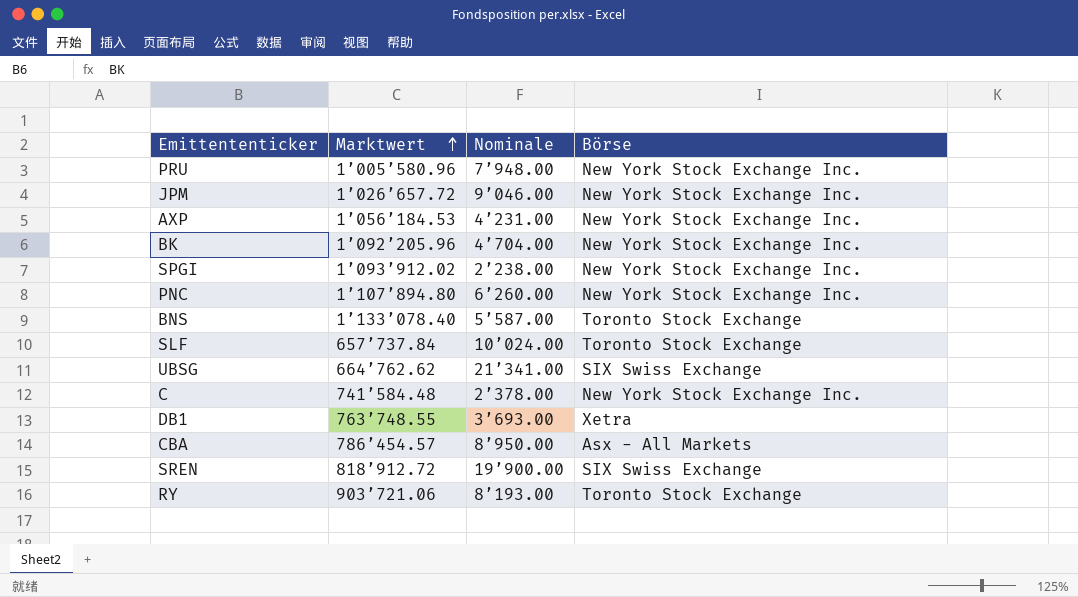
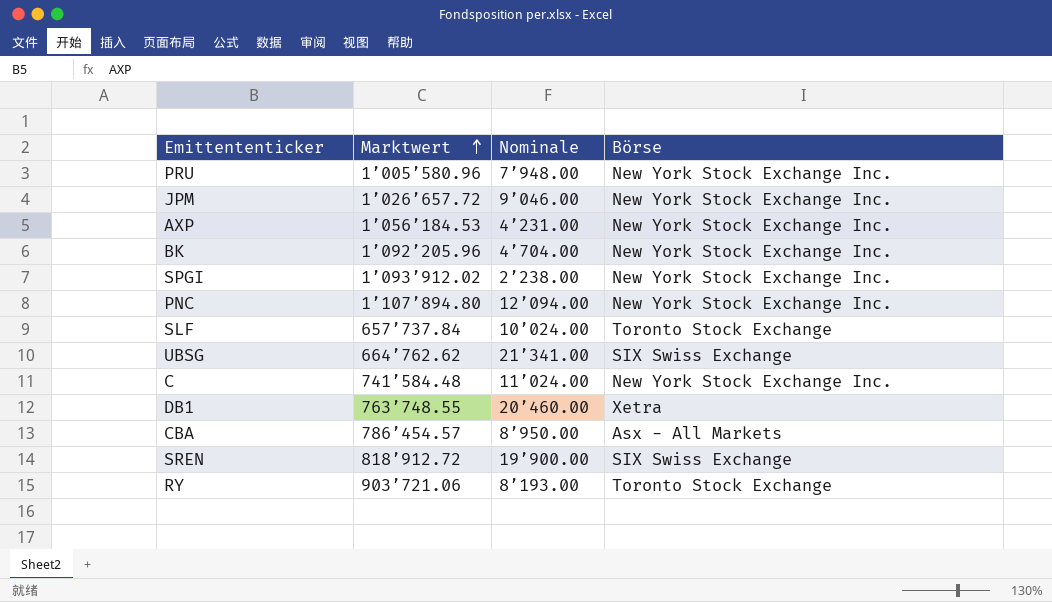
row BNS: 1’133’078.40 | 5’587.00 | Toronto Stock Exchange -> none
PNC | Nominale: 6’260.00 -> 12’094.00
C | Nominale: 2’378.00 -> 11’024.00
DB1 | Nominale: 3’693.00 -> 20’460.00

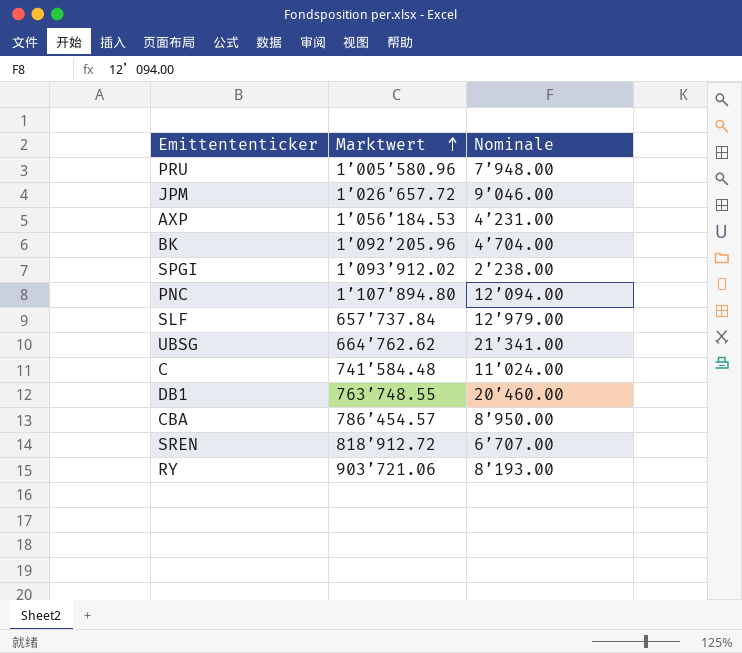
column Börse | position: 4 -> none
SLF | Nominale: 10’024.00 -> 12’979.00
SREN | Nominale: 19’900.00 -> 6’707.00

